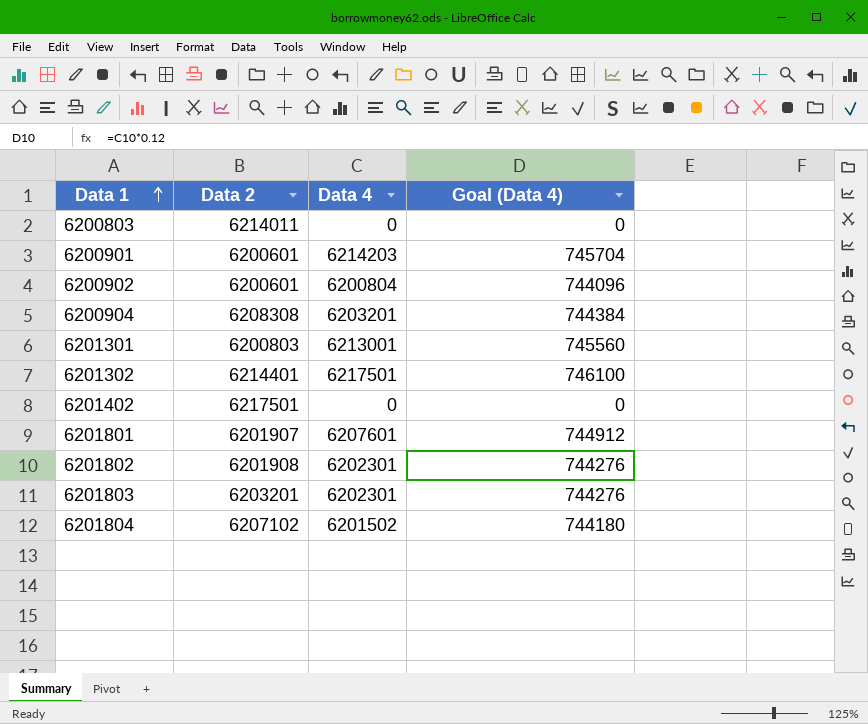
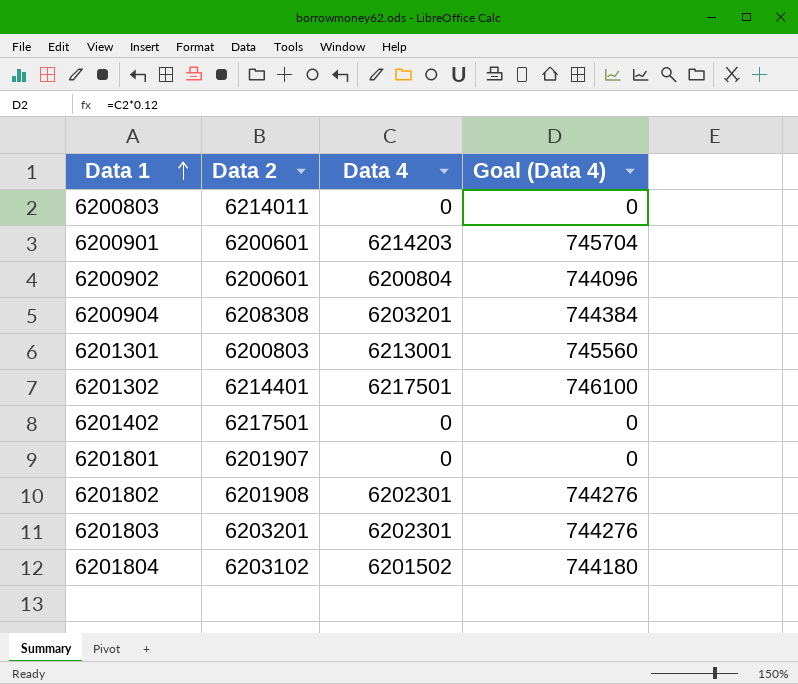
6201801 | Data 4: 6207601 -> 0
6201801 | Goal (Data 4): 744912 -> 0
6201804 | Data 2: 6207102 -> 6203102

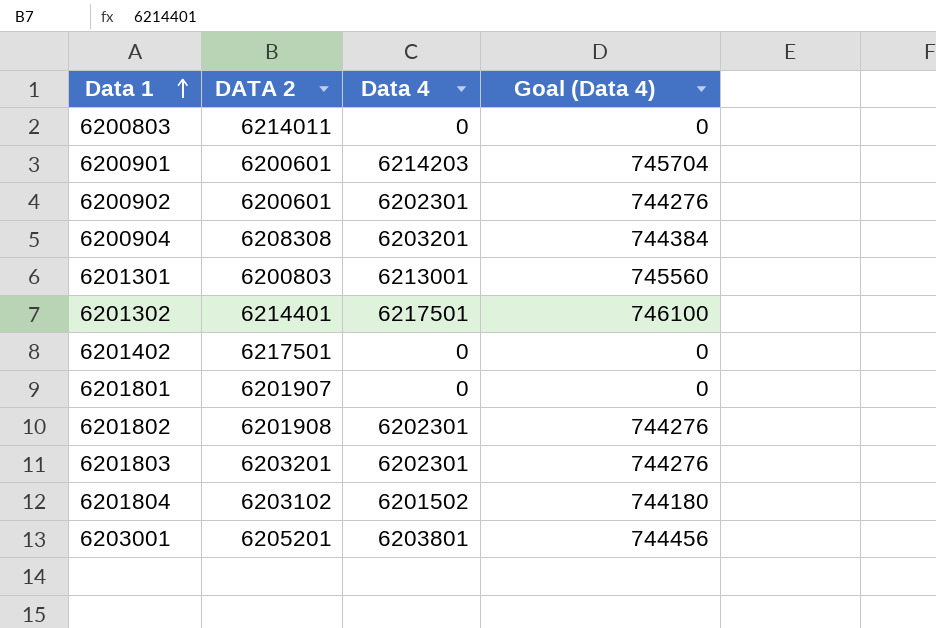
column name: Data 2 -> DATA 2
6200902 | Data 4: 6200804 -> 6202301
6200902 | Goal (Data 4): 744096 -> 744276
row 6203001: none -> 6205201 | 6203801 | 744456

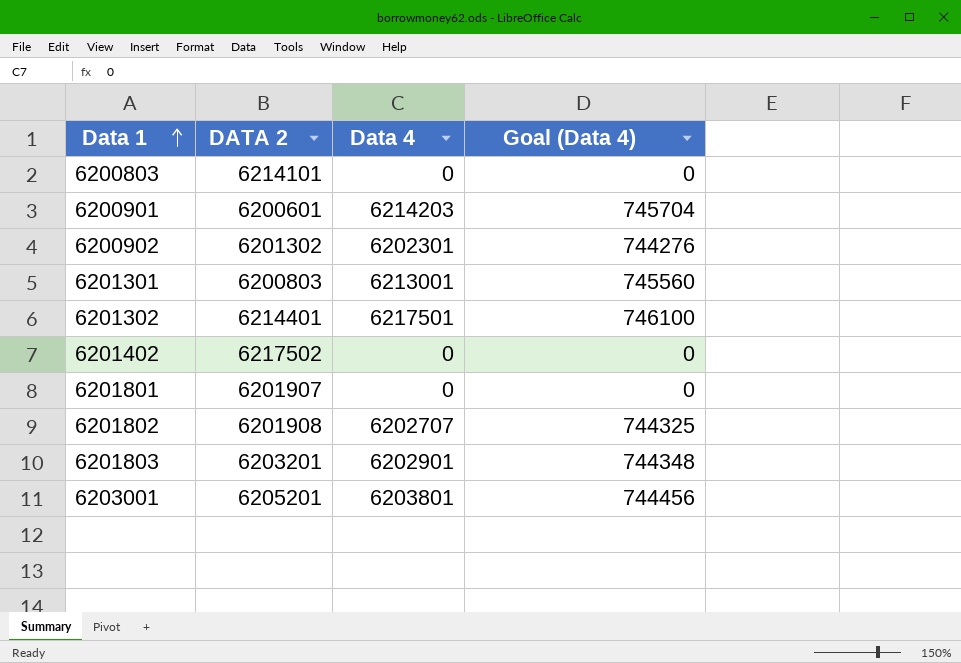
row 6200904: 6208308 | 6203201 | 744384 -> none
row 6201804: 6203102 | 6201502 | 744180 -> none
6200803 | DATA 2: 6214011 -> 6214101
6200902 | DATA 2: 6200601 -> 6201302
6201402 | DATA 2: 6217501 -> 6217502
6201802 | Data 4: 6202301 -> 6202707
6201802 | Goal (Data 4): 744276 -> 744325
6201803 | Data 4: 6202301 -> 6202901
6201803 | Goal (Data 4): 744276 -> 744348

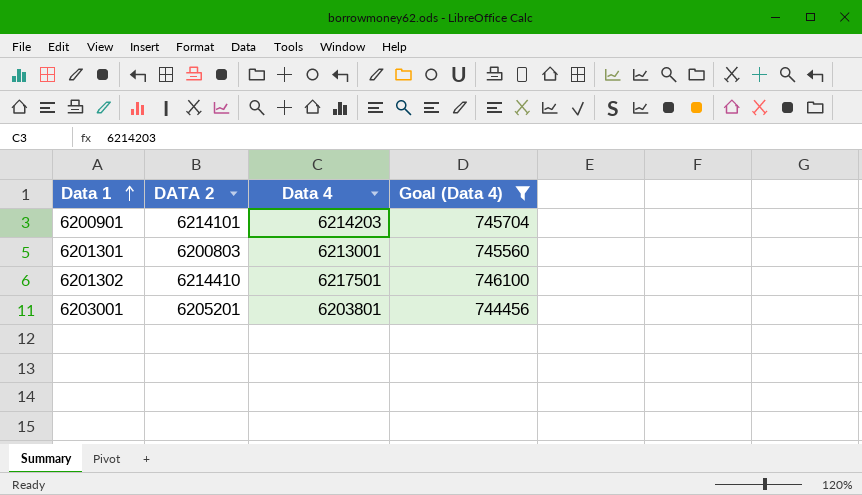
filter: none -> Goal (Data 4) >= 744456
6200901 | DATA 2: 6200601 -> 6214101
6201302 | DATA 2: 6214401 -> 6214410

